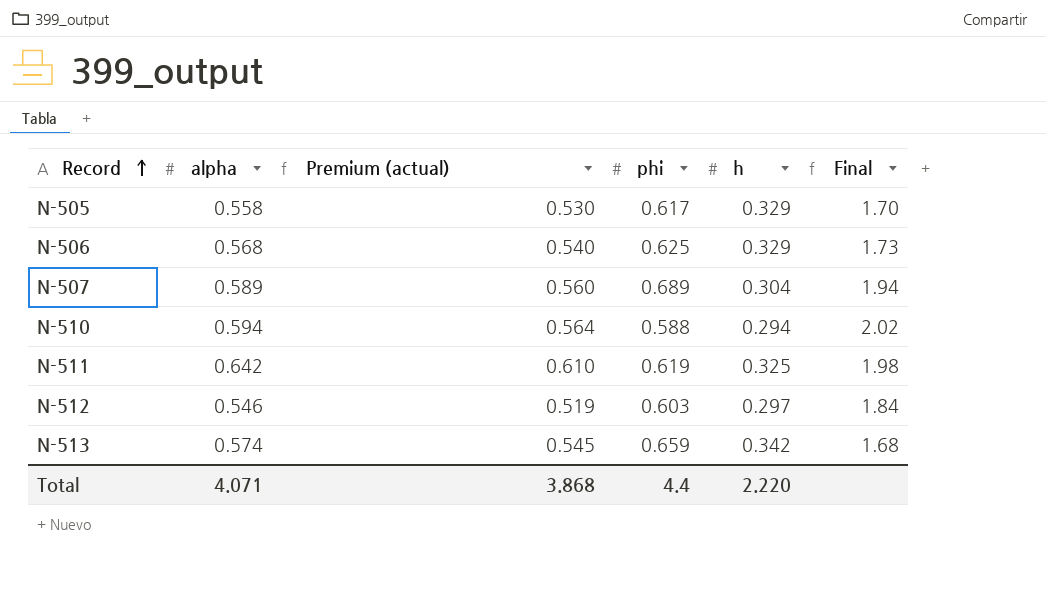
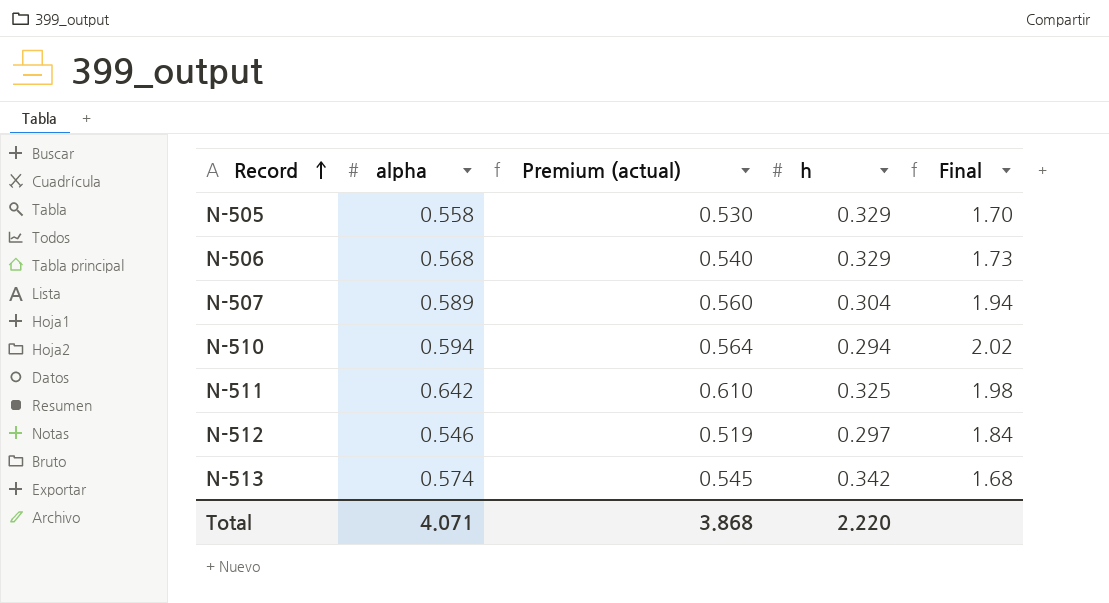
column phi | position: 4 -> none

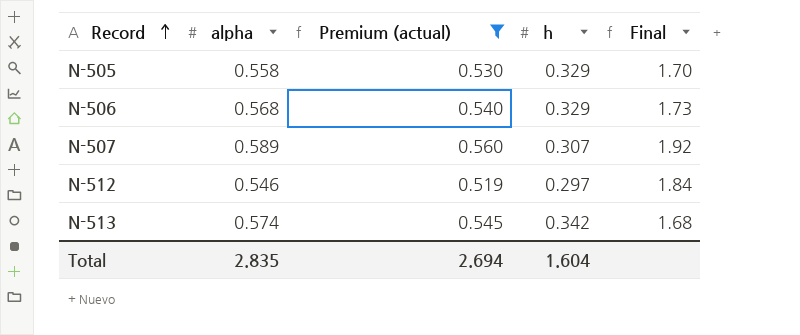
filter: none -> Premium (actual) <= 0.560
N-507 | h: 0.304 -> 0.307
N-507 | Final: 1.94 -> 1.92
Total | alpha: 4.071 -> 2.835
Total | Premium (actual): 3.868 -> 2.694
Total | h: 2.220 -> 1.604

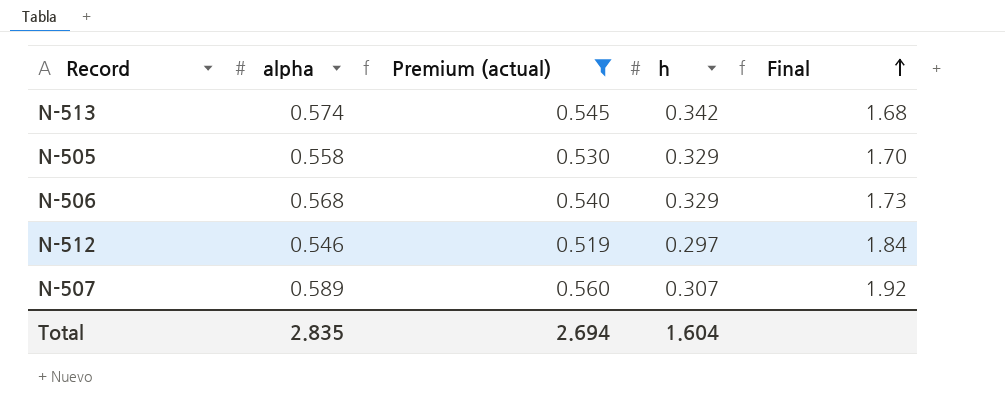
row order: Record ascending -> Final ascending

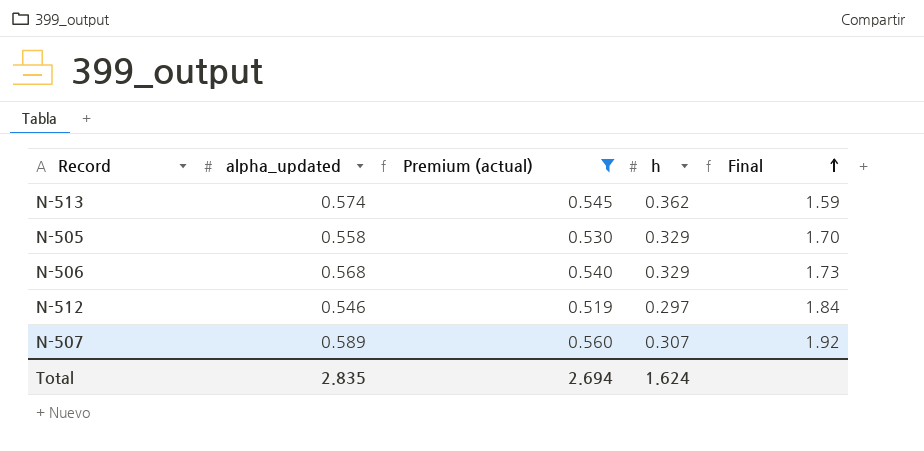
column name: alpha -> alpha_updated
N-513 | h: 0.342 -> 0.362
N-513 | Final: 1.68 -> 1.59
Total | h: 1.604 -> 1.624

